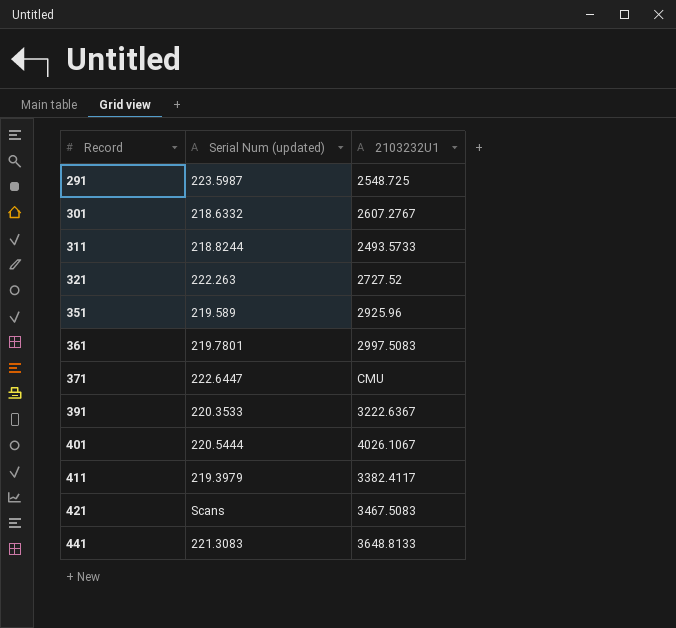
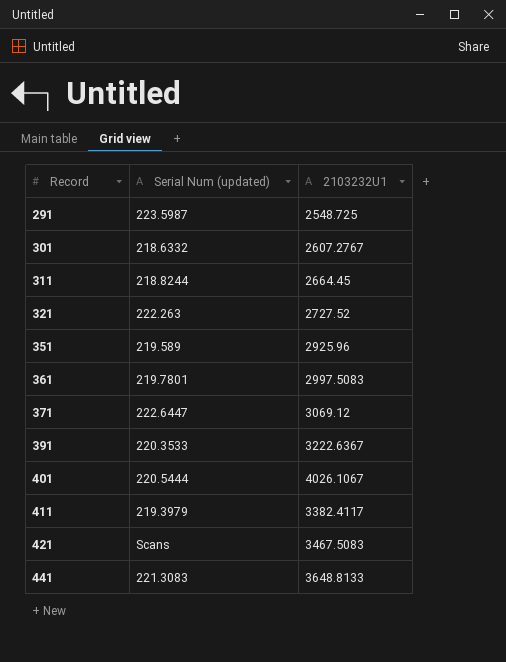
311 | 2103232U1: 2493.5733 -> 2664.45
371 | 2103232U1: CMU -> 3069.12

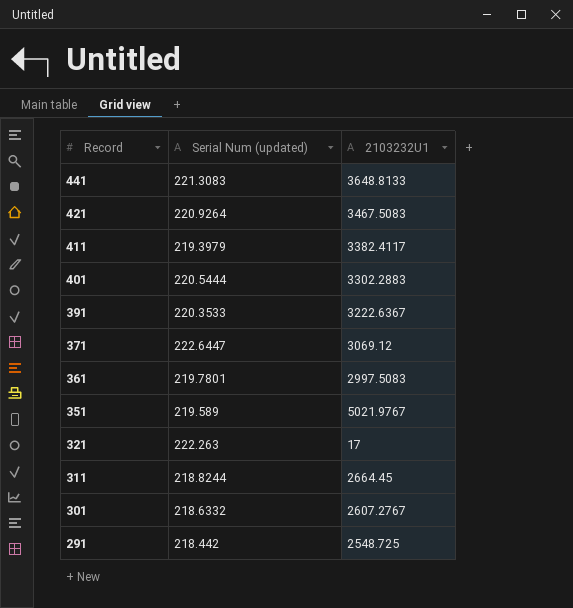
row order: Record ascending -> Record descending
421 | Serial Num (updated): Scans -> 220.9264
401 | 2103232U1: 4026.1067 -> 3302.2883
351 | 2103232U1: 2925.96 -> 5021.9767
321 | 2103232U1: 2727.52 -> 17
291 | Serial Num (updated): 223.5987 -> 218.442

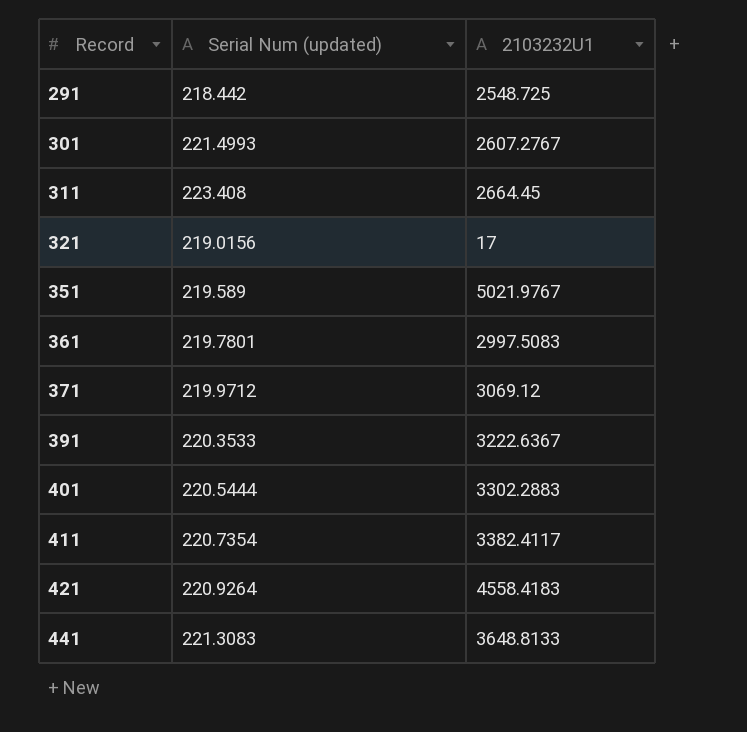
row order: Record descending -> Record ascending
301 | Serial Num (updated): 218.6332 -> 221.4993
311 | Serial Num (updated): 218.8244 -> 223.408
321 | Serial Num (updated): 222.263 -> 219.0156
371 | Serial Num (updated): 222.6447 -> 219.9712
411 | Serial Num (updated): 219.3979 -> 220.7354
421 | 2103232U1: 3467.5083 -> 4558.4183

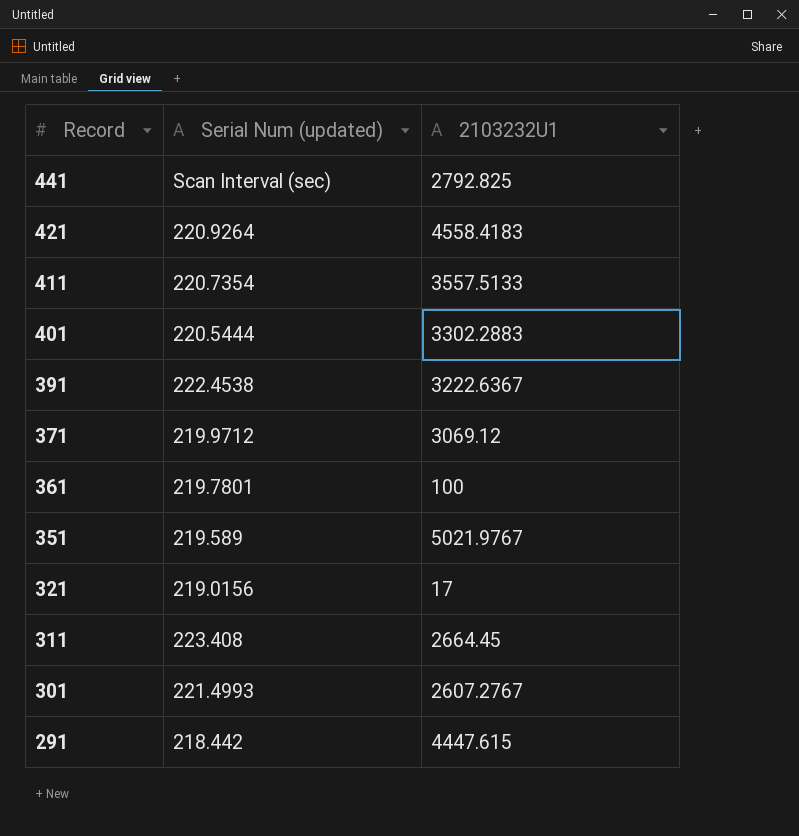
row order: Record ascending -> Record descending
441 | Serial Num (updated): 221.3083 -> Scan Interval (sec)
441 | 2103232U1: 3648.8133 -> 2792.825
411 | 2103232U1: 3382.4117 -> 3557.5133
391 | Serial Num (updated): 220.3533 -> 222.4538
361 | 2103232U1: 2997.5083 -> 100
291 | 2103232U1: 2548.725 -> 4447.615

